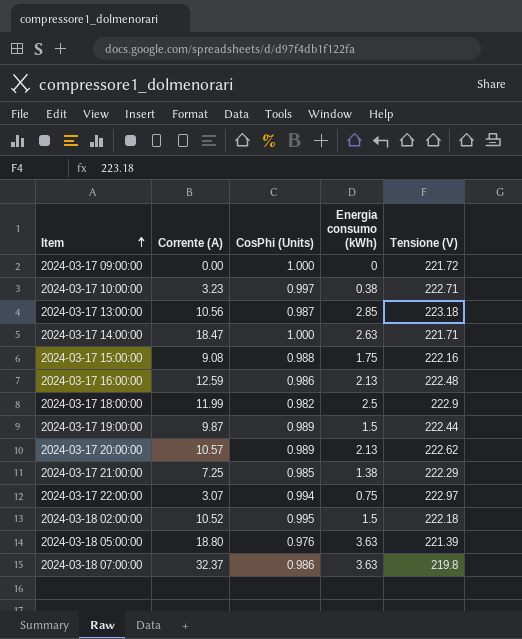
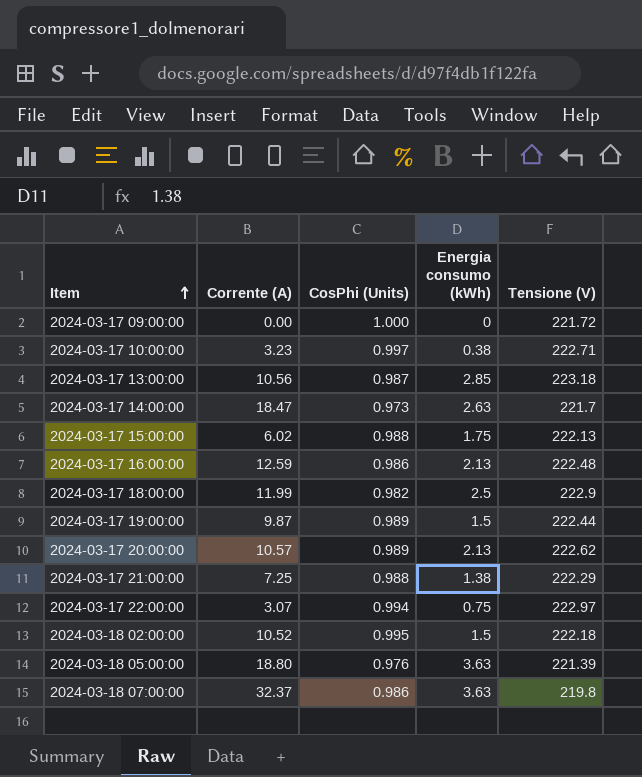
2024-03-17 14:00:00 | CosPhi (Units): 1.000 -> 0.973
2024-03-17 14:00:00 | Tensione (V): 221.71 -> 221.7
2024-03-17 15:00:00 | Corrente (A): 9.08 -> 6.02
2024-03-17 15:00:00 | Tensione (V): 222.16 -> 222.13
2024-03-17 21:00:00 | CosPhi (Units): 0.985 -> 0.988

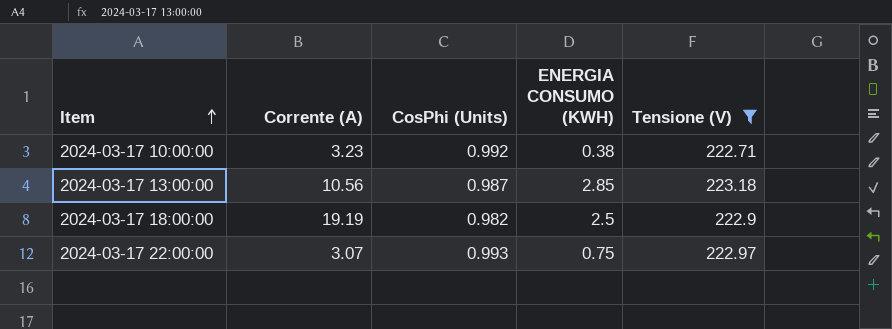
filter: none -> Tensione (V) >= 222.71
column name: Energia consumo (kWh) -> ENERGIA CONSUMO (KWH)
2024-03-17 10:00:00 | CosPhi (Units): 0.997 -> 0.992
2024-03-17 18:00:00 | Corrente (A): 11.99 -> 19.19
2024-03-17 22:00:00 | CosPhi (Units): 0.994 -> 0.993

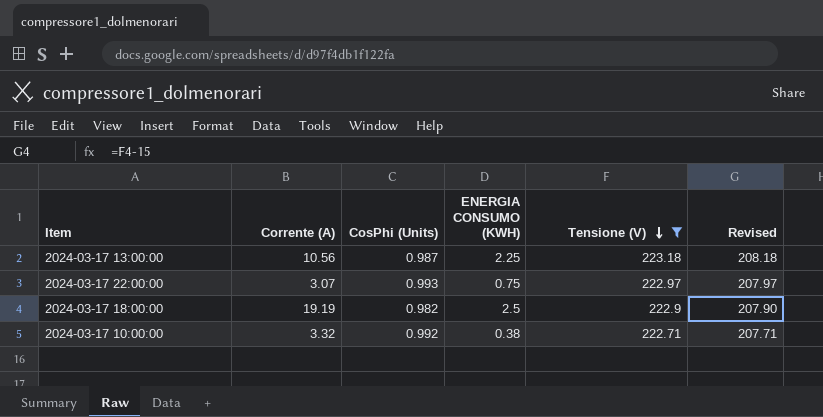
row order: Item ascending -> Tensione (V) descending
column Revised | formula: none -> [Tensione (V)] - 15
2024-03-17 13:00:00 | ENERGIA CONSUMO (KWH): 2.85 -> 2.25
2024-03-17 10:00:00 | Corrente (A): 3.23 -> 3.32

